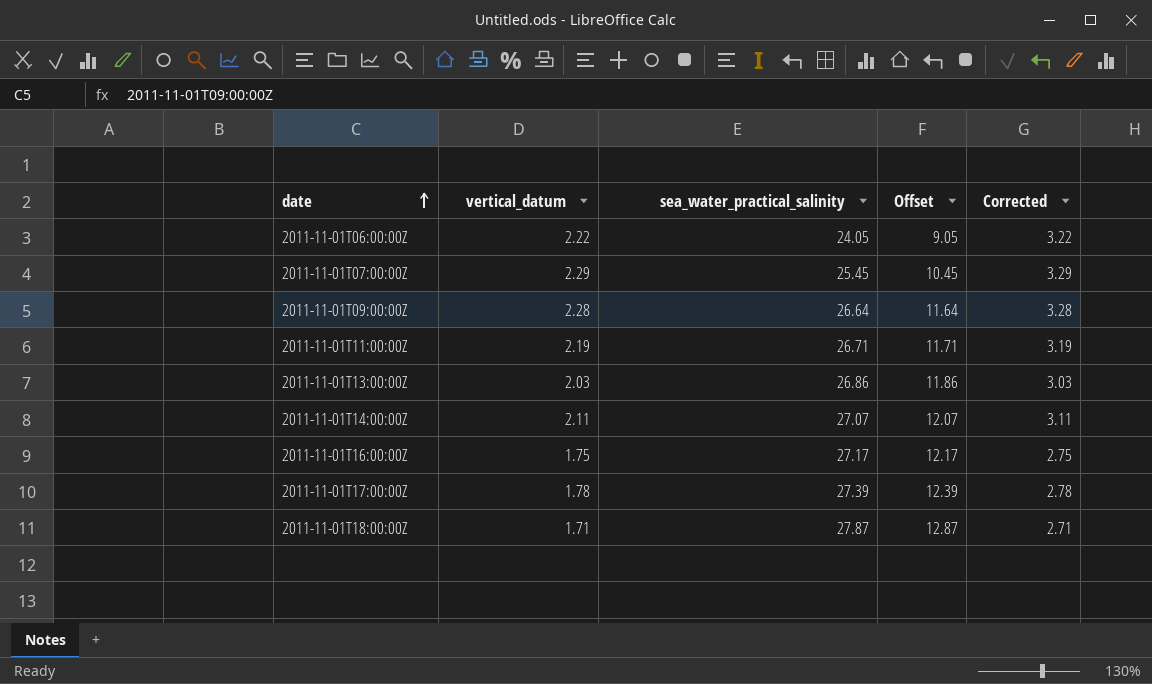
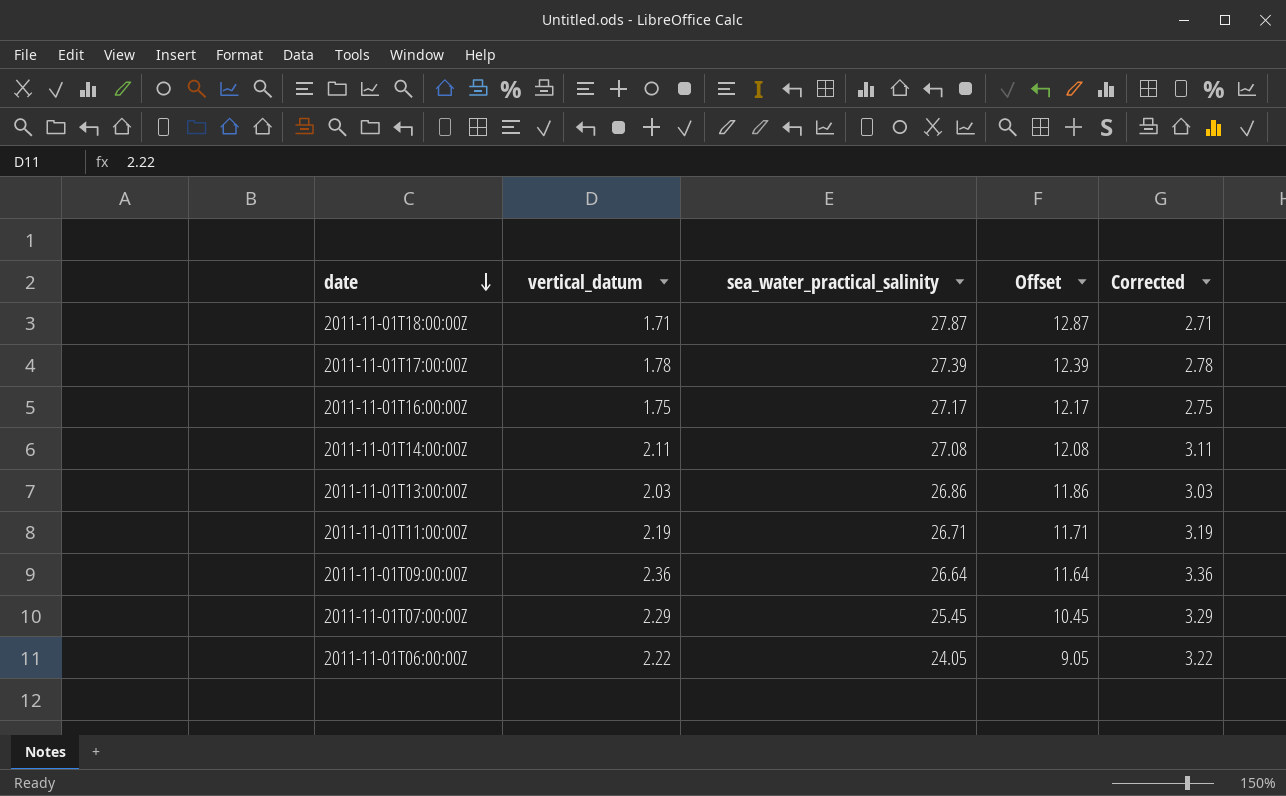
row order: date ascending -> date descending
2011-11-01T14:00:00Z | sea_water_practical_salinity: 27.07 -> 27.08
2011-11-01T14:00:00Z | Offset: 12.07 -> 12.08
2011-11-01T09:00:00Z | vertical_datum: 2.28 -> 2.36
2011-11-01T09:00:00Z | Corrected: 3.28 -> 3.36

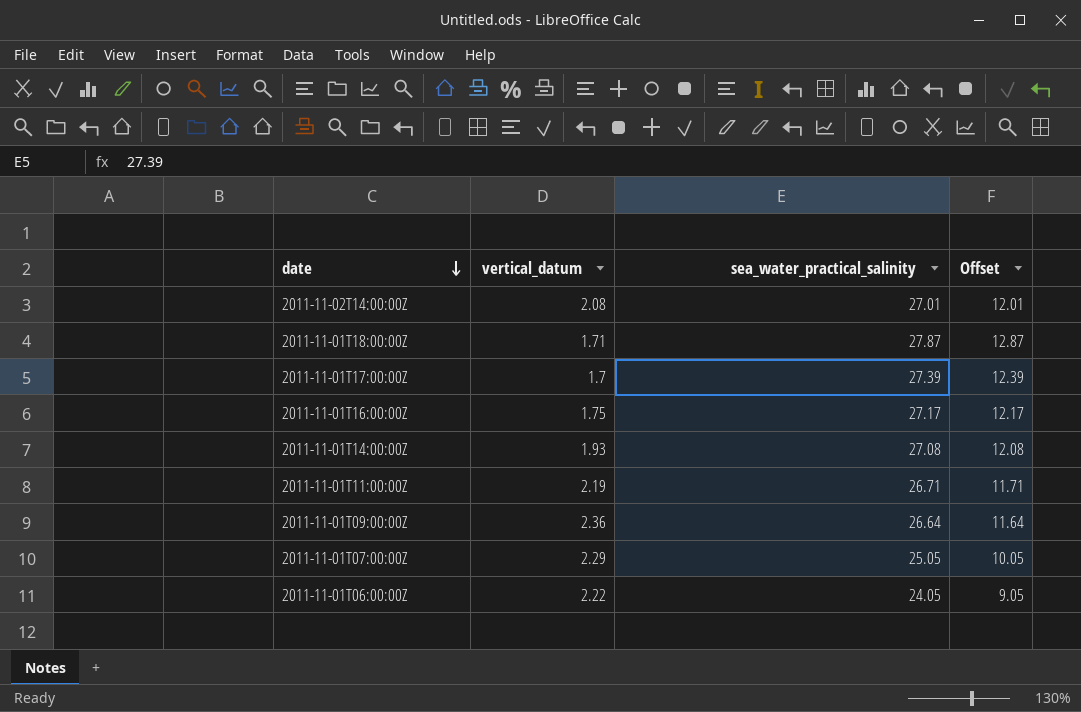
column Corrected | formula: [vertical_datum] + 1 -> none
row 2011-11-01T13:00:00Z: 2.03 | 26.86 | 11.86 | 3.03 -> none
row 2011-11-02T14:00:00Z: none -> 2.08 | 27.01 | 12.01
2011-11-01T17:00:00Z | vertical_datum: 1.78 -> 1.7
2011-11-01T14:00:00Z | vertical_datum: 2.11 -> 1.93
2011-11-01T07:00:00Z | sea_water_practical_salinity: 25.45 -> 25.05
2011-11-01T07:00:00Z | Offset: 10.45 -> 10.05

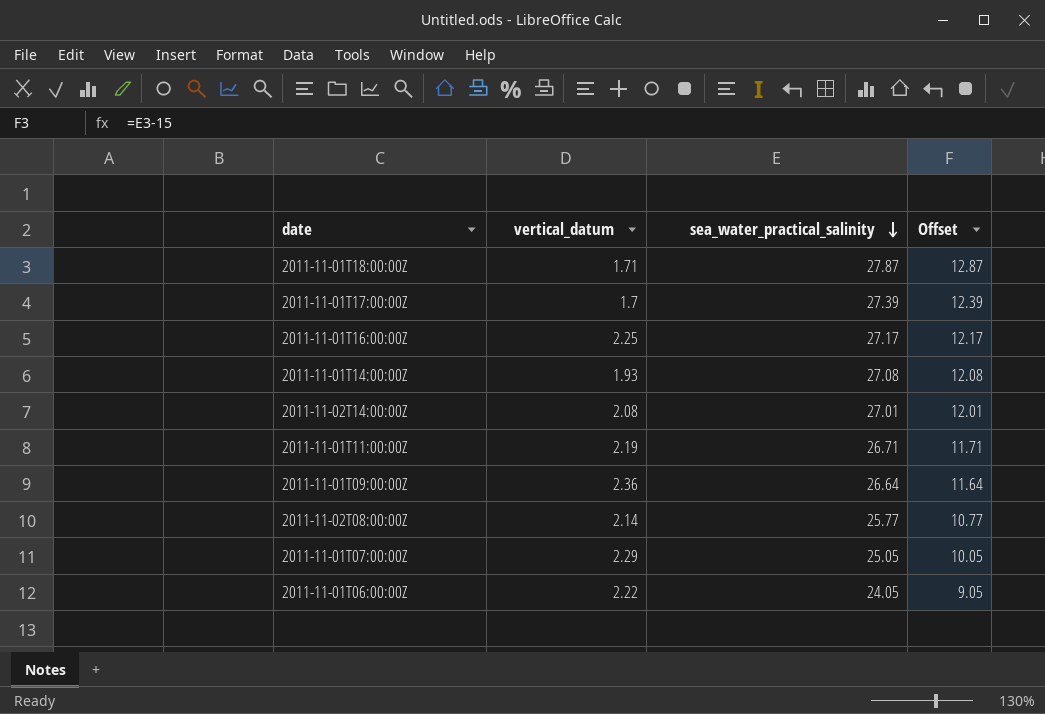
row order: date descending -> sea_water_practical_salinity descending
2011-11-01T16:00:00Z | vertical_datum: 1.75 -> 2.25
row 2011-11-02T08:00:00Z: none -> 2.14 | 25.77 | 10.77

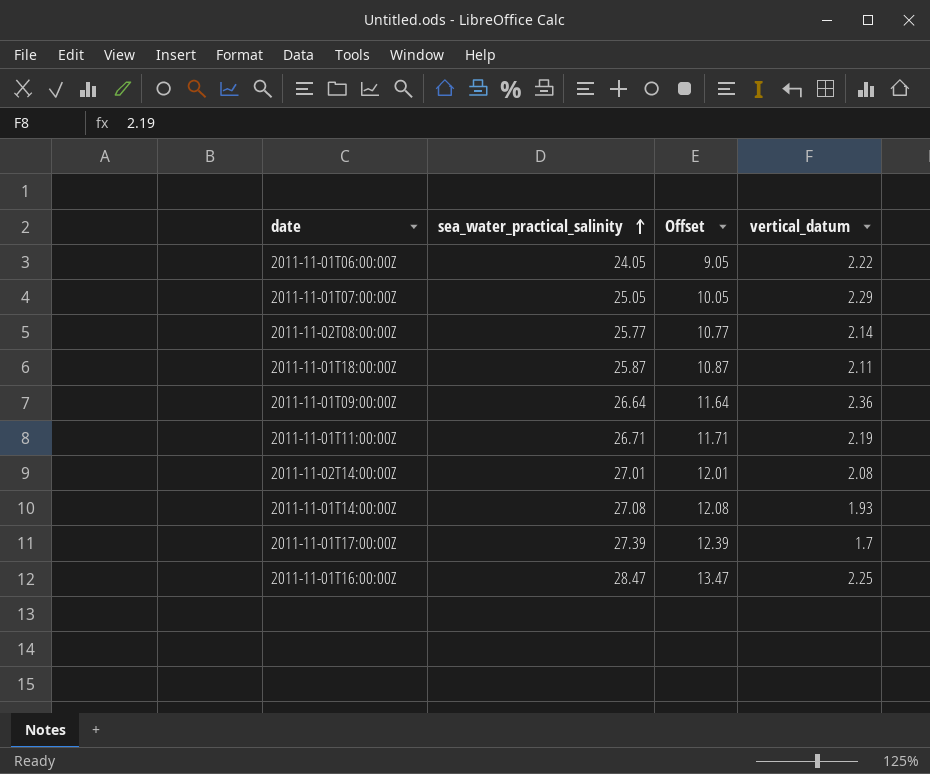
row order: sea_water_practical_salinity descending -> sea_water_practical_salinity ascending
column vertical_datum | position: 2 -> 4
2011-11-01T18:00:00Z | sea_water_practical_salinity: 27.87 -> 25.87
2011-11-01T18:00:00Z | Offset: 12.87 -> 10.87
2011-11-01T18:00:00Z | vertical_datum: 1.71 -> 2.11
2011-11-01T16:00:00Z | sea_water_practical_salinity: 27.17 -> 28.47
2011-11-01T16:00:00Z | Offset: 12.17 -> 13.47

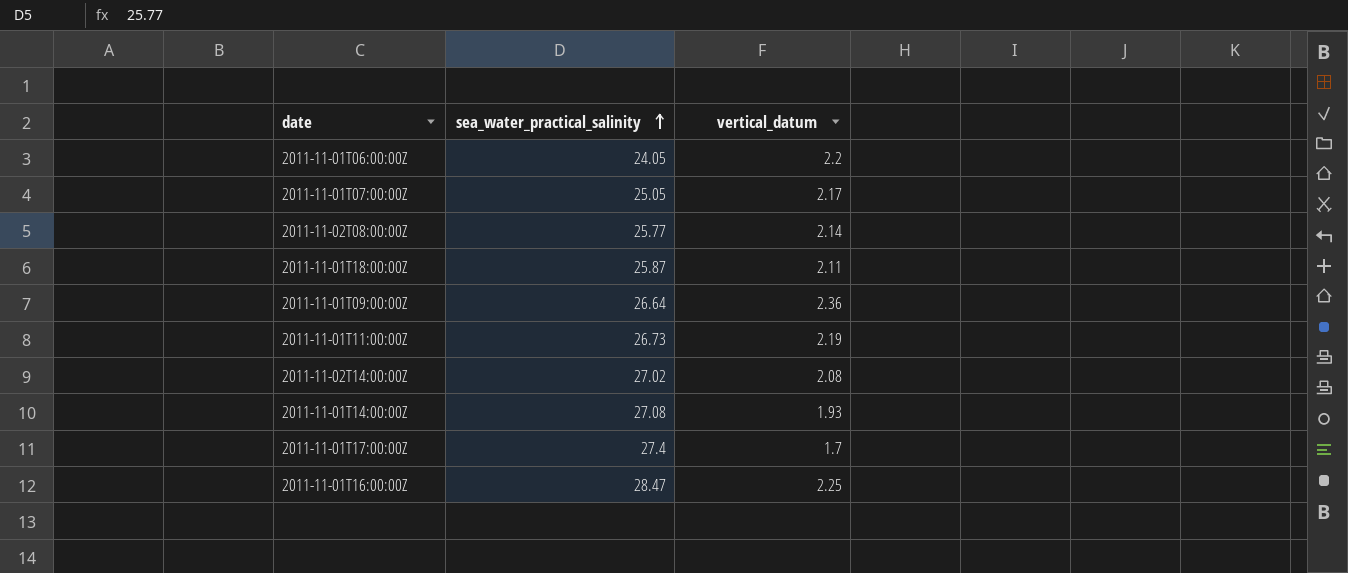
column Offset | formula: [sea_water_practical_salinity] - 15 -> none
2011-11-01T06:00:00Z | vertical_datum: 2.22 -> 2.2
2011-11-01T07:00:00Z | vertical_datum: 2.29 -> 2.17
2011-11-01T11:00:00Z | sea_water_practical_salinity: 26.71 -> 26.73
2011-11-02T14:00:00Z | sea_water_practical_salinity: 27.01 -> 27.02
2011-11-01T17:00:00Z | sea_water_practical_salinity: 27.39 -> 27.4

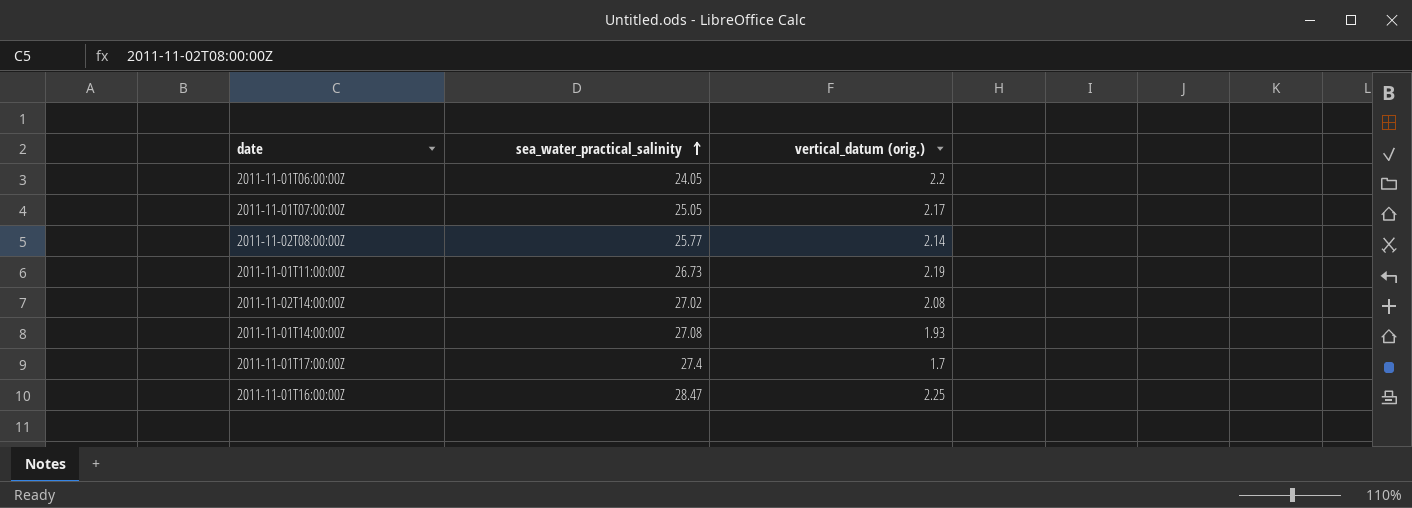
column name: vertical_datum -> vertical_datum (orig.)
row 2011-11-01T18:00:00Z: 25.87 | 2.11 -> none
row 2011-11-01T09:00:00Z: 26.64 | 2.36 -> none

